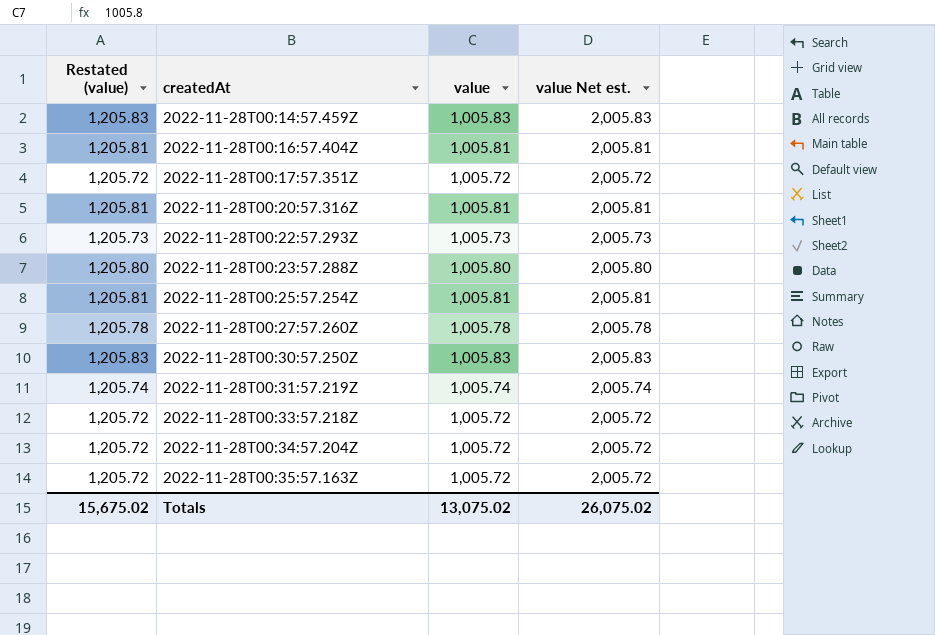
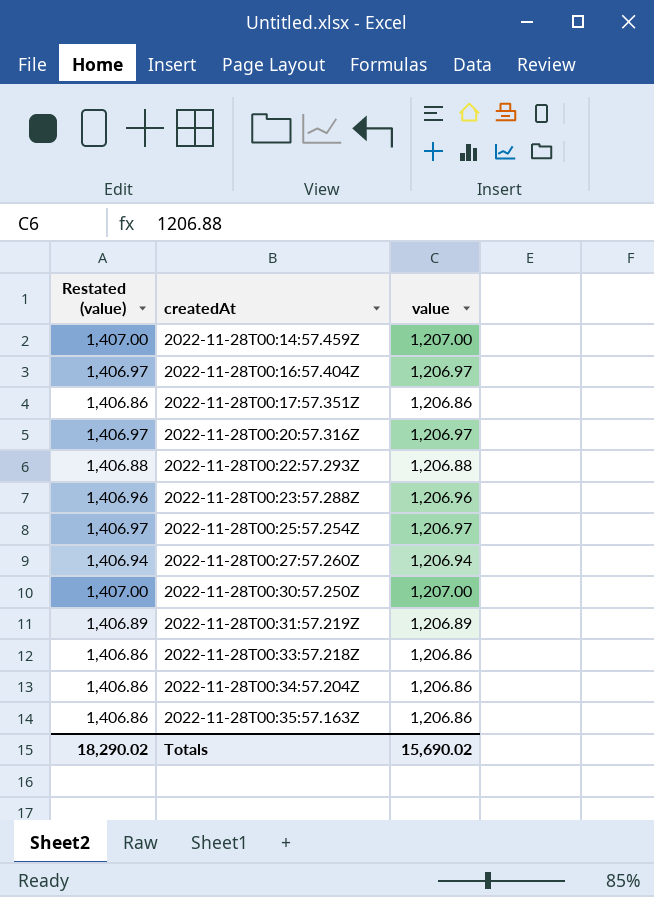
column value Net est. | formula: [value] + 1000 -> none
2022-11-28T00:14:57.459Z | Restated (value): 1,205.83 -> 1,407.00
2022-11-28T00:14:57.459Z | value: 1,005.83 -> 1,207.00
2022-11-28T00:16:57.404Z | Restated (value): 1,205.81 -> 1,406.97
2022-11-28T00:16:57.404Z | value: 1,005.81 -> 1,206.97
2022-11-28T00:17:57.351Z | Restated (value): 1,205.72 -> 1,406.86
2022-11-28T00:17:57.351Z | value: 1,005.72 -> 1,206.86
2022-11-28T00:20:57.316Z | Restated (value): 1,205.81 -> 1,406.97
2022-11-28T00:20:57.316Z | value: 1,005.81 -> 1,206.97
2022-11-28T00:22:57.293Z | Restated (value): 1,205.73 -> 1,406.88
2022-11-28T00:22:57.293Z | value: 1,005.73 -> 1,206.88
2022-11-28T00:23:57.288Z | Restated (value): 1,205.80 -> 1,406.96
2022-11-28T00:23:57.288Z | value: 1,005.80 -> 1,206.96
2022-11-28T00:25:57.254Z | Restated (value): 1,205.81 -> 1,406.97
2022-11-28T00:25:57.254Z | value: 1,005.81 -> 1,206.97
2022-11-28T00:27:57.260Z | Restated (value): 1,205.78 -> 1,406.94
2022-11-28T00:27:57.260Z | value: 1,005.78 -> 1,206.94
2022-11-28T00:30:57.250Z | Restated (value): 1,205.83 -> 1,407.00
2022-11-28T00:30:57.250Z | value: 1,005.83 -> 1,207.00
2022-11-28T00:31:57.219Z | Restated (value): 1,205.74 -> 1,406.89
2022-11-28T00:31:57.219Z | value: 1,005.74 -> 1,206.89
2022-11-28T00:33:57.218Z | Restated (value): 1,205.72 -> 1,406.86
2022-11-28T00:33:57.218Z | value: 1,005.72 -> 1,206.86
2022-11-28T00:34:57.204Z | Restated (value): 1,205.72 -> 1,406.86
2022-11-28T00:34:57.204Z | value: 1,005.72 -> 1,206.86
2022-11-28T00:35:57.163Z | Restated (value): 1,205.72 -> 1,406.86
2022-11-28T00:35:57.163Z | value: 1,005.72 -> 1,206.86
Totals | Restated (value): 15,675.02 -> 18,290.02
Totals | value: 13,075.02 -> 15,690.02

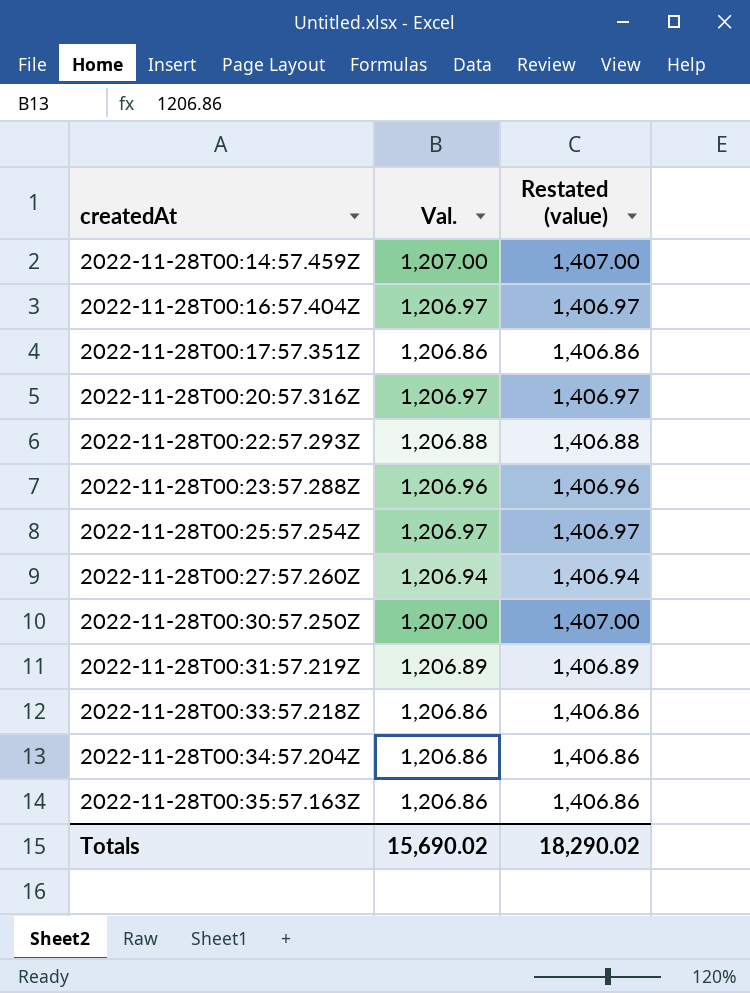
column name: value -> Val.
column Restated (value) | position: 1 -> 3

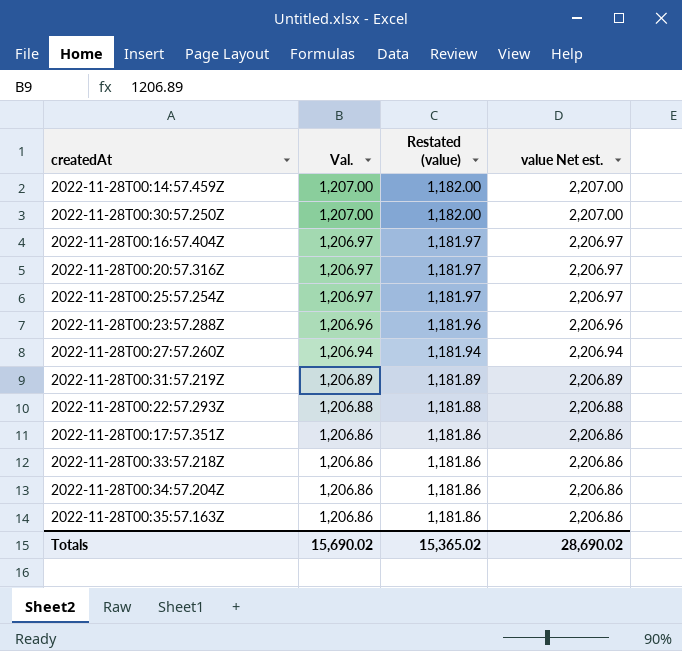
row order: createdAt ascending -> Val. descending
column Restated (value) | formula: [Val.] + 200 -> [Val.] - 25
column value Net est. | formula: none -> [Val.] + 1000
Totals | Restated (value): 18,290.02 -> 15,365.02

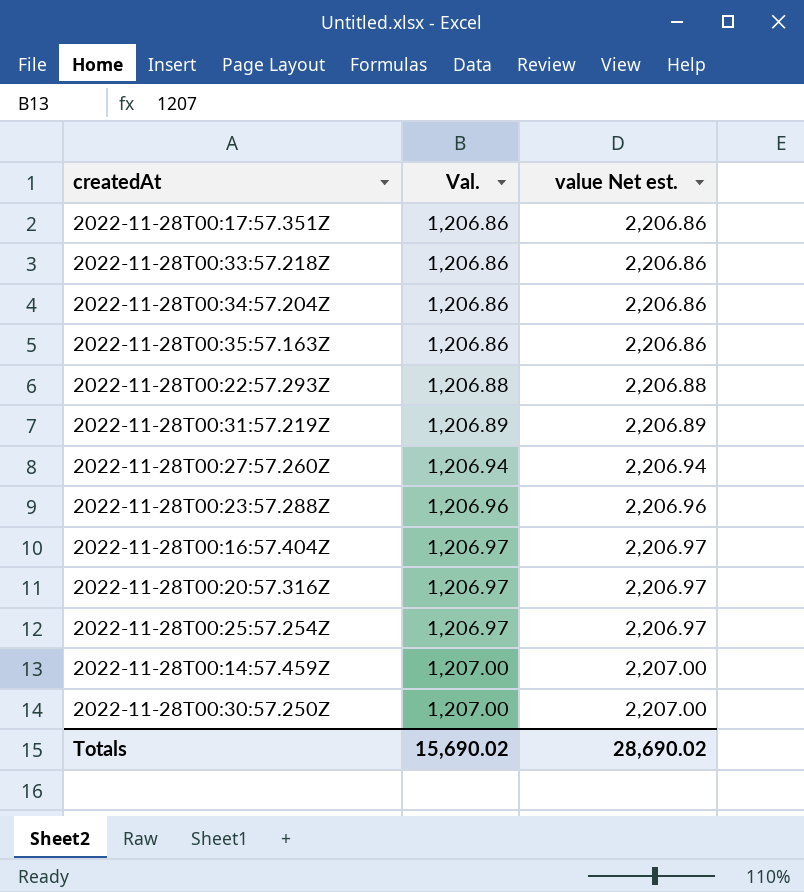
row order: Val. descending -> Val. ascending
column Restated (value) | formula: [Val.] - 25 -> none

